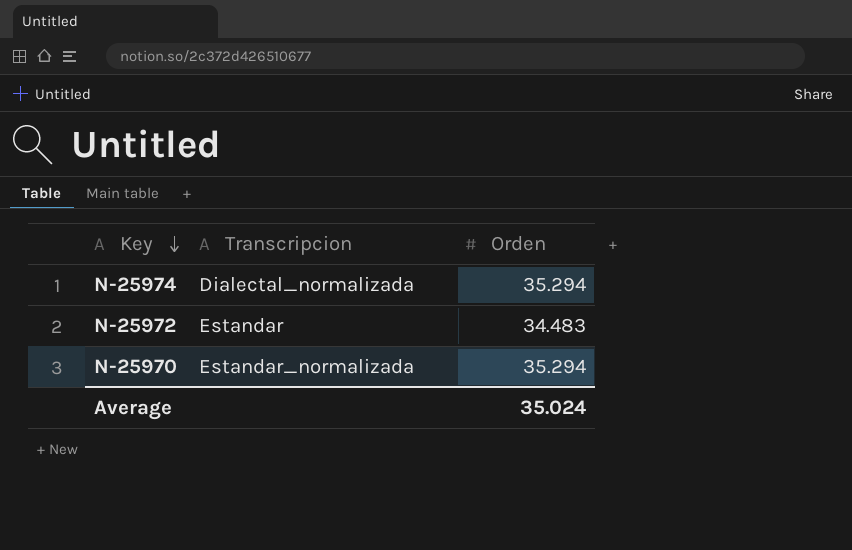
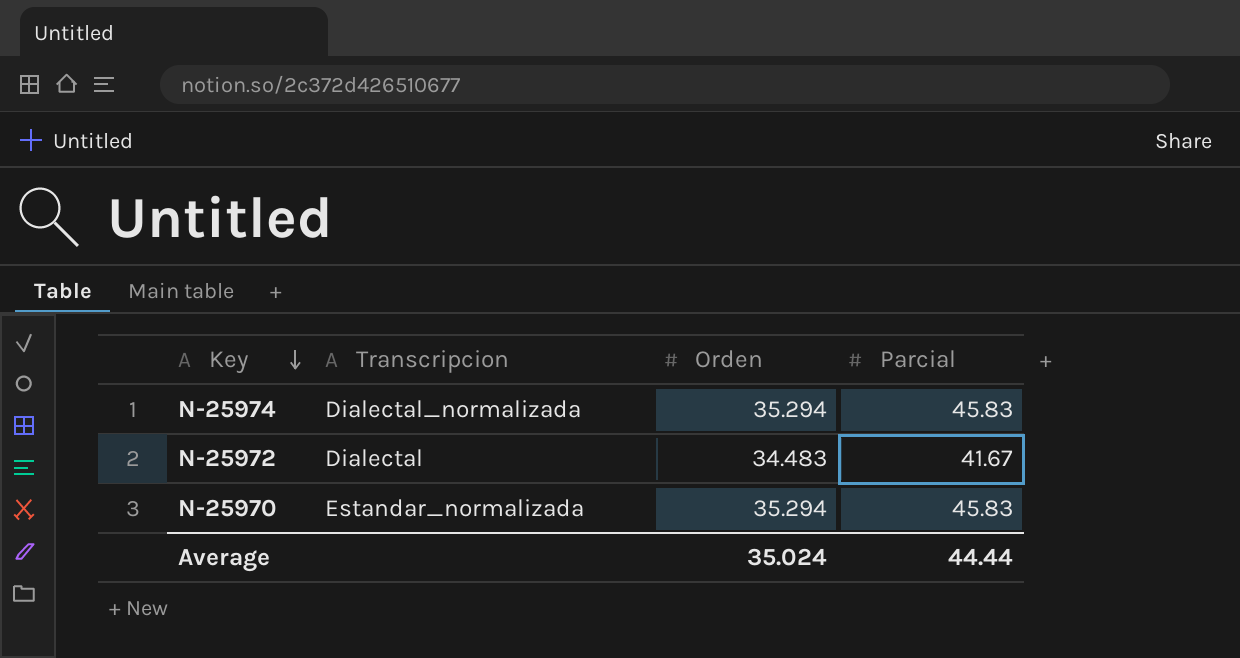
column Parcial | position: none -> 4
N-25972 | Transcripcion: Estandar -> Dialectal

